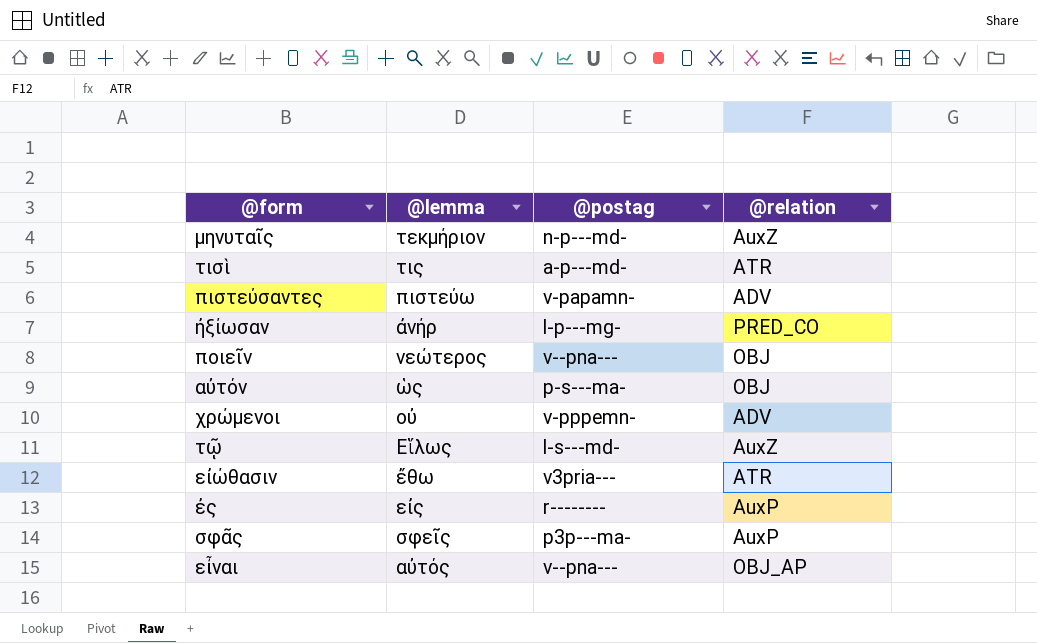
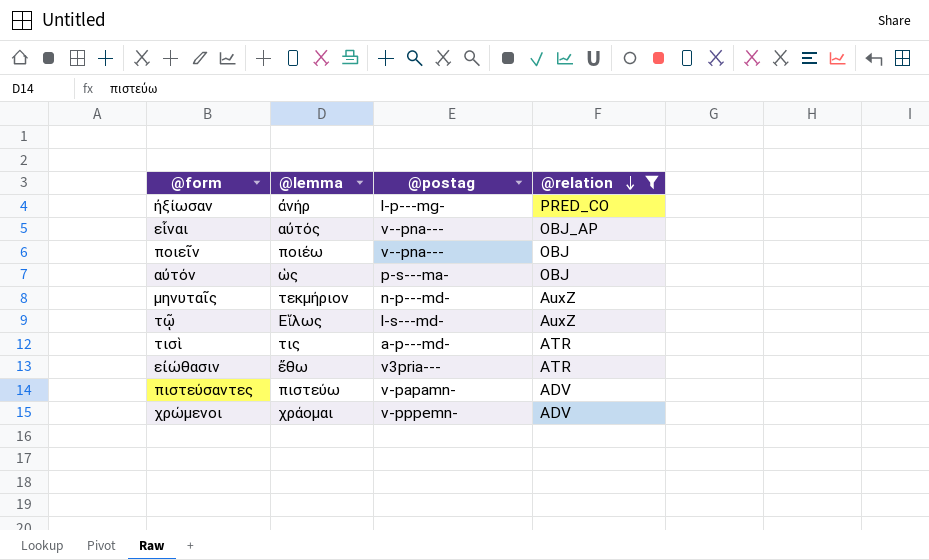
filter: none -> @relation != AuxP
row order: none -> @relation descending
ποιεῖν | @lemma: νεώτερος -> ποιέω
χρώμενοι | @lemma: οὐ -> χράομαι

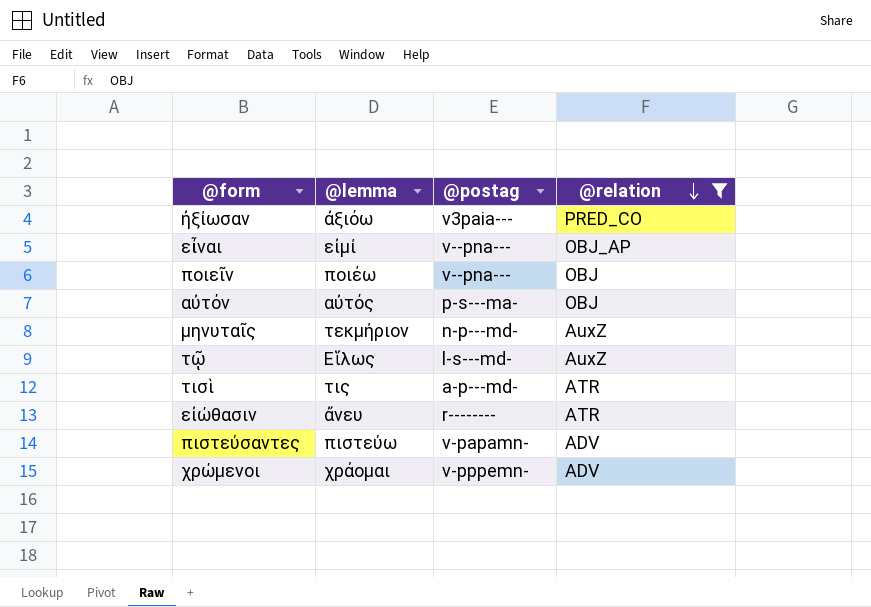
ἠξίωσαν | @lemma: ἀνήρ -> ἀξιόω
ἠξίωσαν | @postag: l-p---mg- -> v3paia---
εἶναι | @lemma: αὐτός -> εἰμί
αὐτόν | @lemma: ὡς -> αὐτός
εἰώθασιν | @lemma: ἔθω -> ἄνευ
εἰώθασιν | @postag: v3pria--- -> r--------

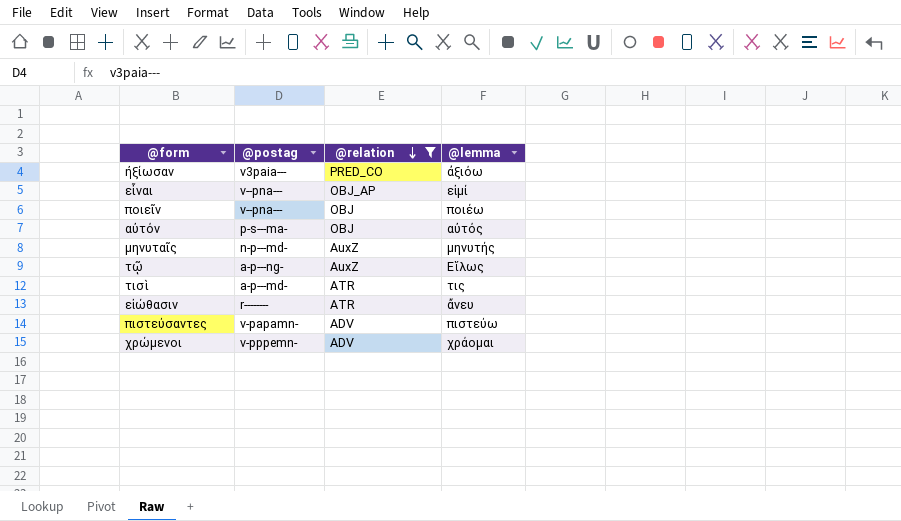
column @lemma | position: 2 -> 4
μηνυταῖς | @lemma: τεκμήριον -> μηνυτής
τῷ | @postag: l-s---md- -> a-p---ng-

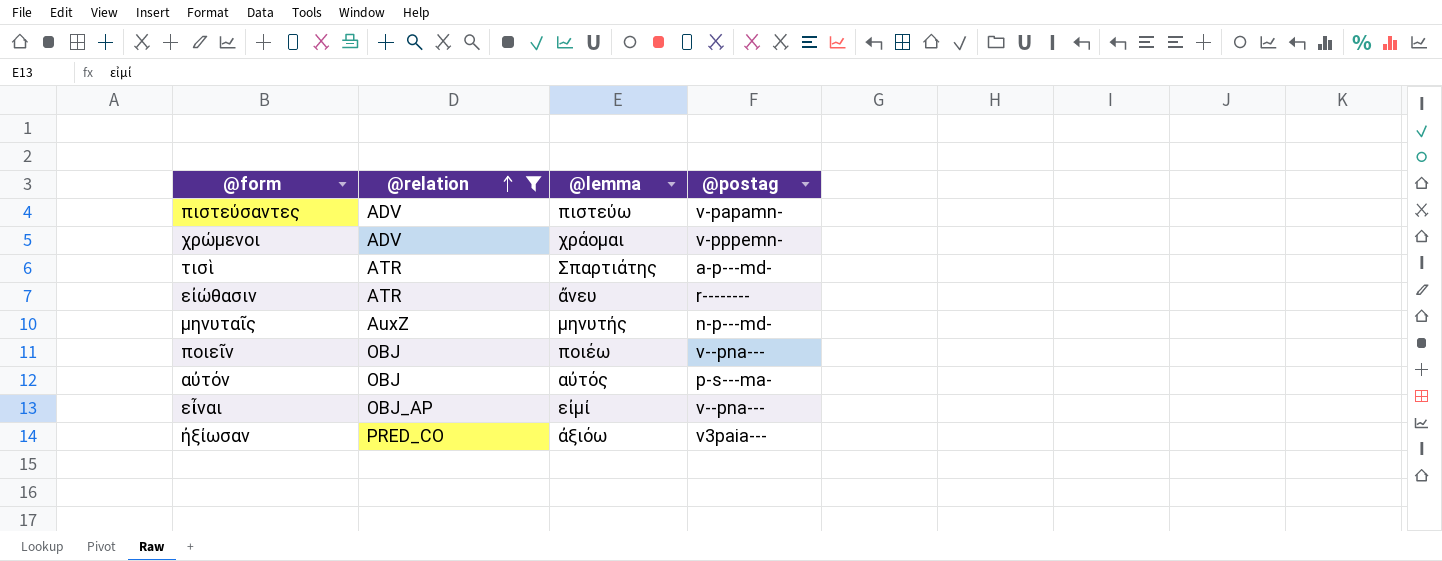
row order: @relation descending -> @relation ascending
column @postag | position: 2 -> 4
row τῷ: a-p---ng- | AuxZ | Εἵλως -> none
τισὶ | @lemma: τις -> Σπαρτιάτης

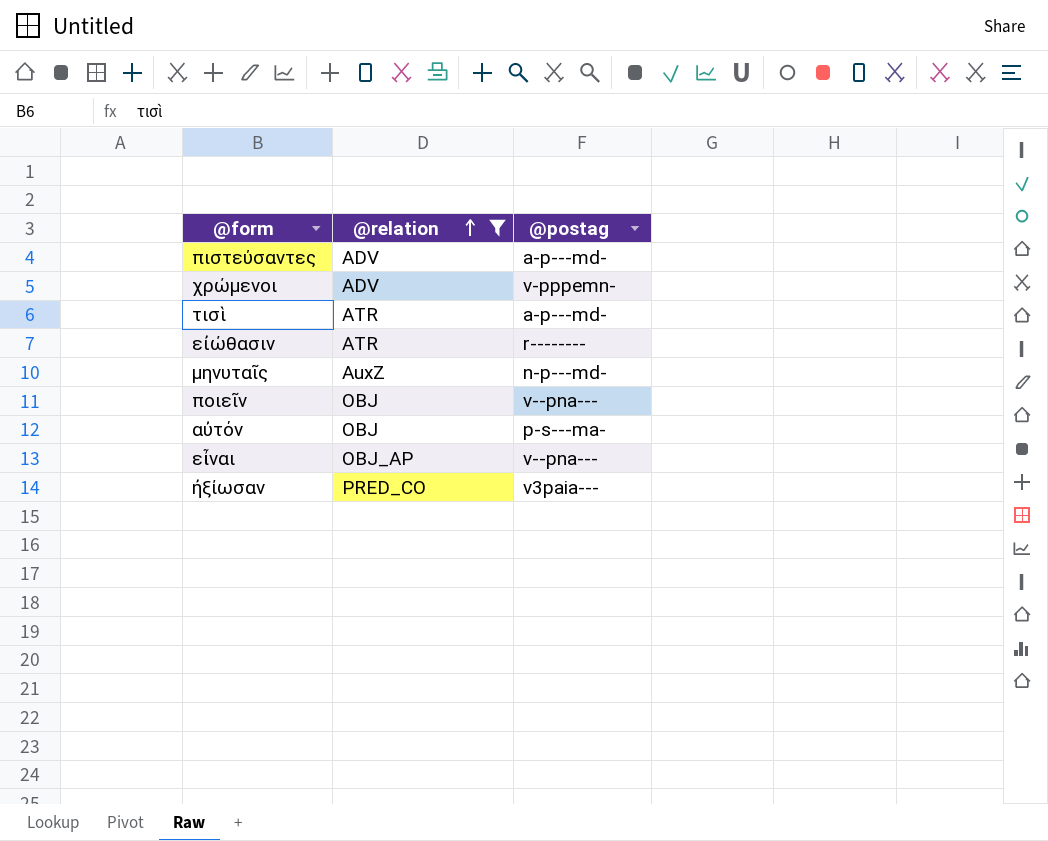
column @lemma | position: 3 -> none
πιστεύσαντες | @postag: v-papamn- -> a-p---md-

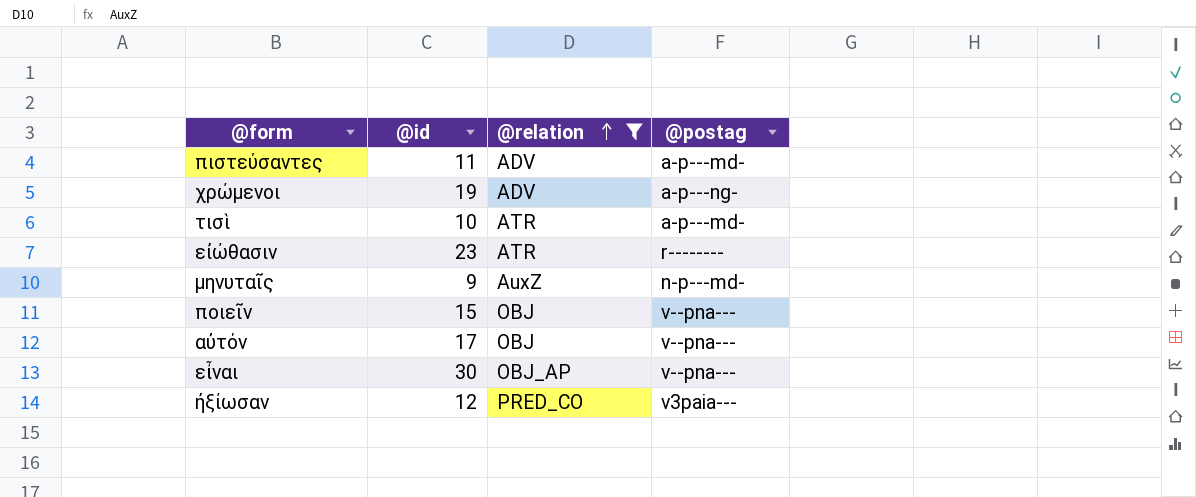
column @id | position: none -> 2
χρώμενοι | @postag: v-pppemn- -> a-p---ng-
αὐτόν | @postag: p-s---ma- -> v--pna---

